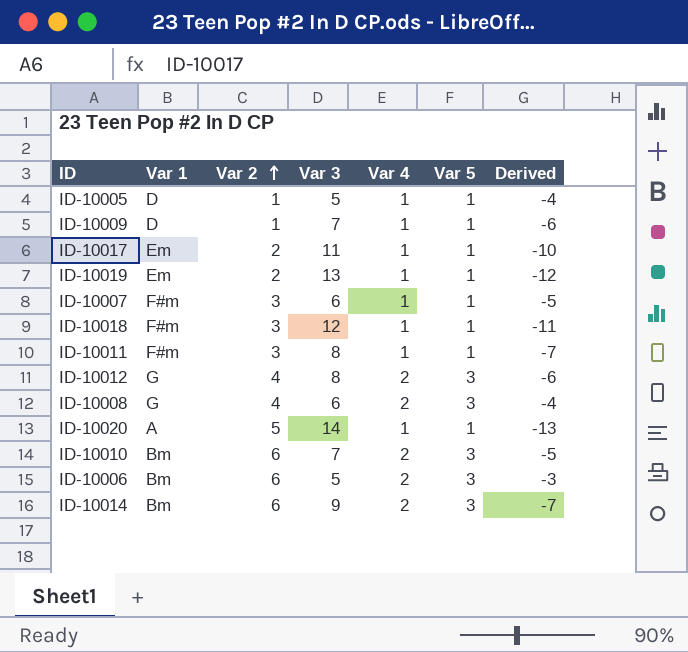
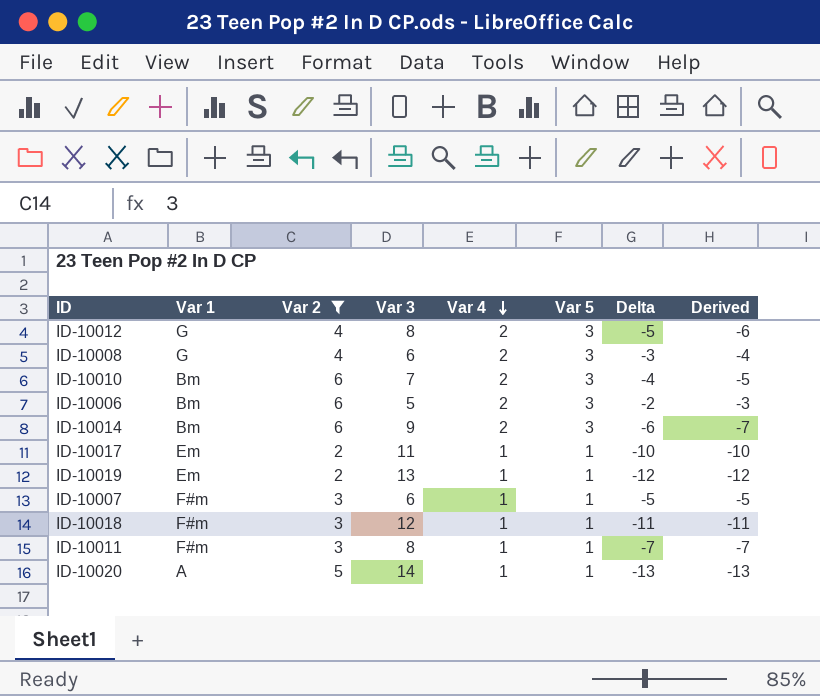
filter: none -> Var 2 != 1
row order: Var 2 ascending -> Var 4 descending
column Delta | formula: none -> [Var 5] - [Var 3]

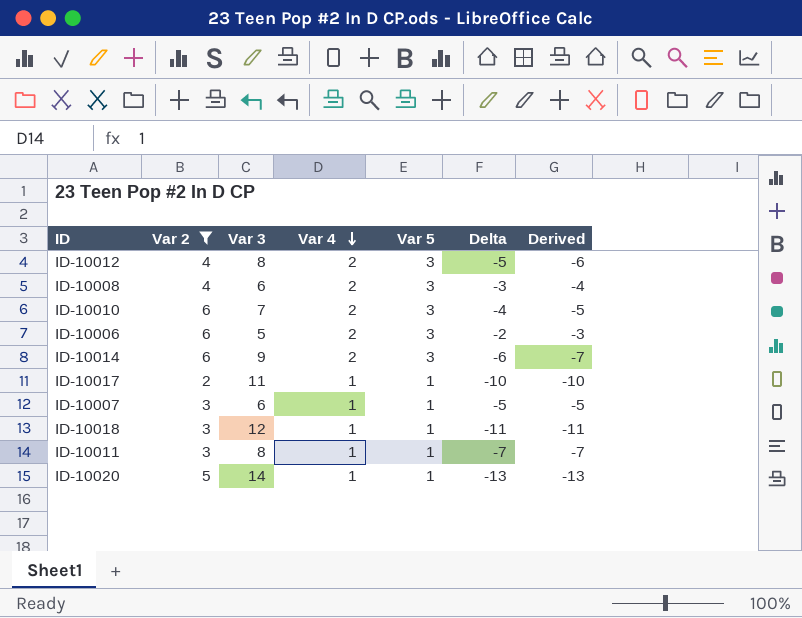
column Var 1 | position: 2 -> none
row ID-10019: Em | 2 | 13 | 1 | 1 | -12 | -12 -> none

